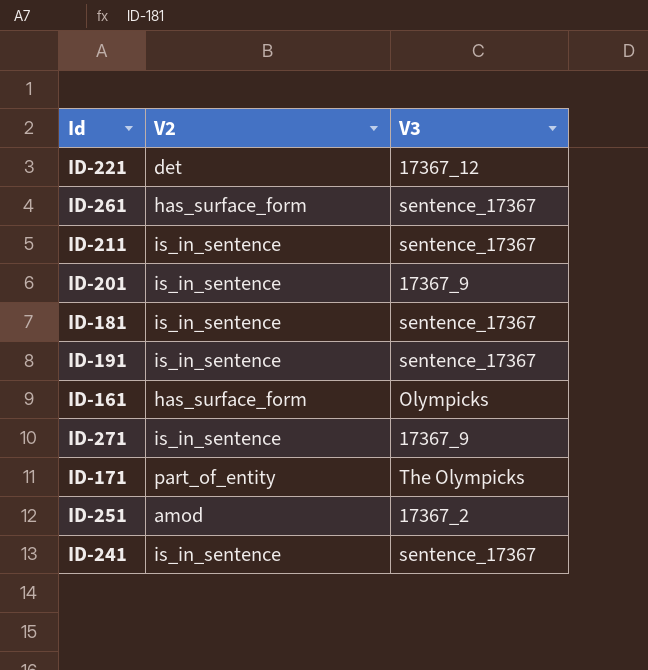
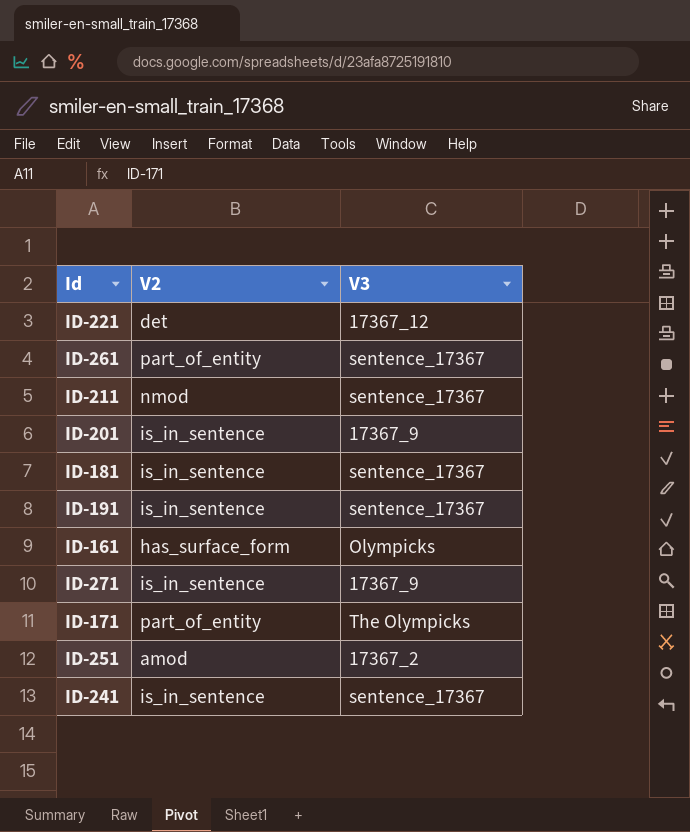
ID-261 | V2: has_surface_form -> part_of_entity
ID-211 | V2: is_in_sentence -> nmod

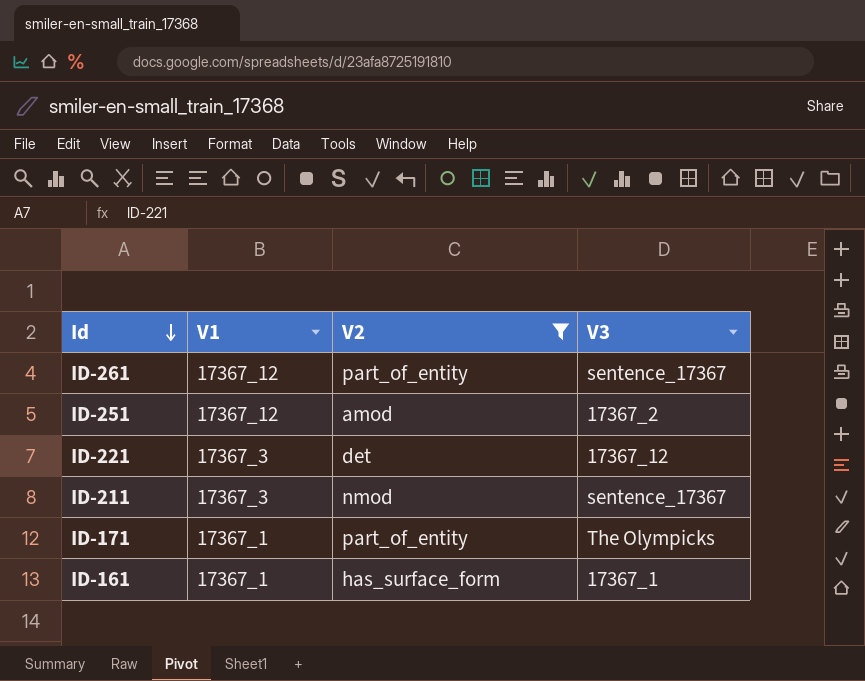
filter: none -> V2 != is_in_sentence
row order: none -> Id descending
column V1 | position: none -> 2
ID-161 | V3: Olympicks -> 17367_1

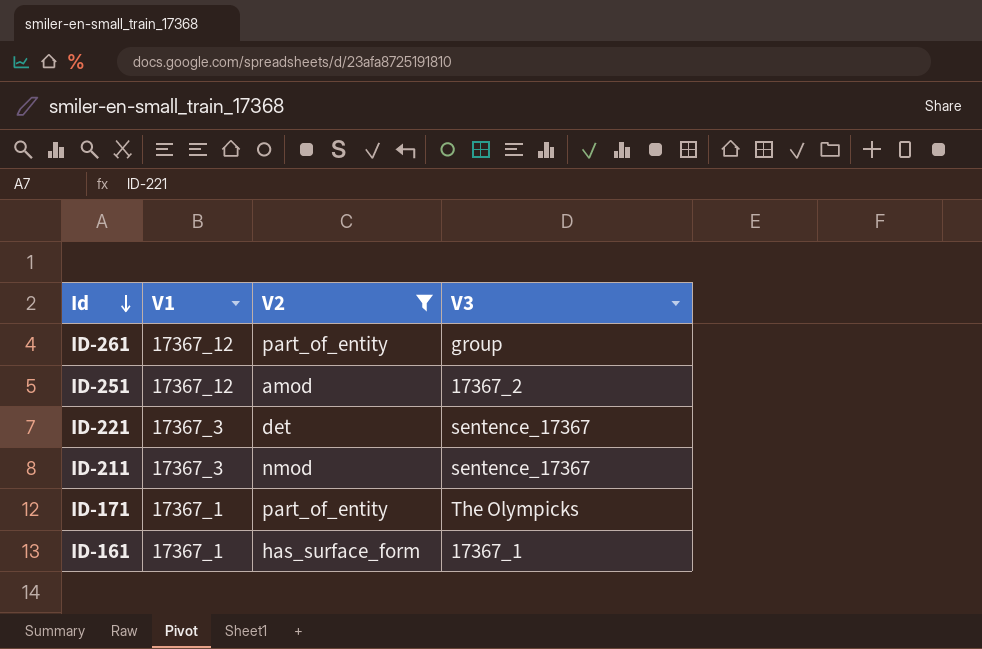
ID-261 | V3: sentence_17367 -> group
ID-221 | V3: 17367_12 -> sentence_17367

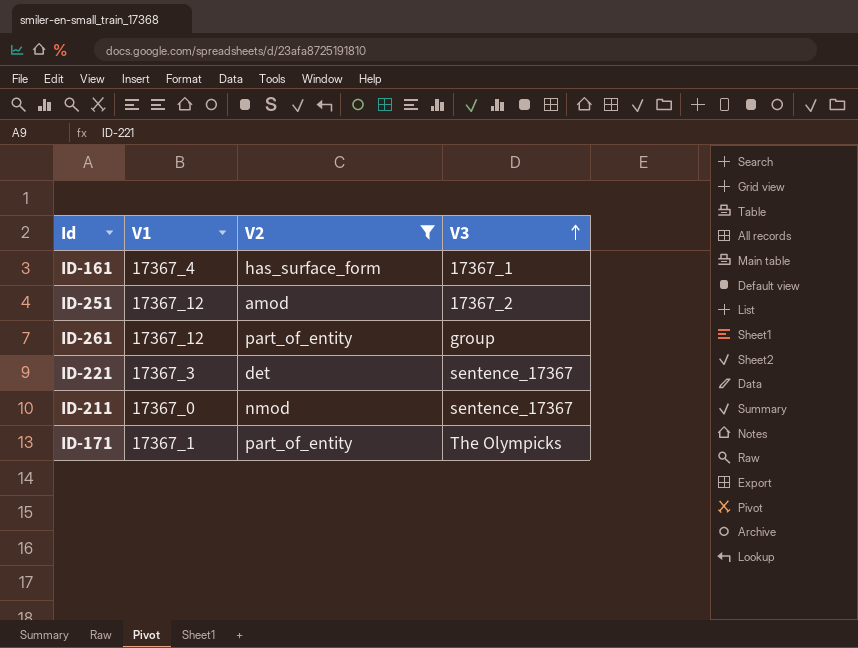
row order: Id descending -> V3 ascending
ID-161 | V1: 17367_1 -> 17367_4
ID-211 | V1: 17367_3 -> 17367_0

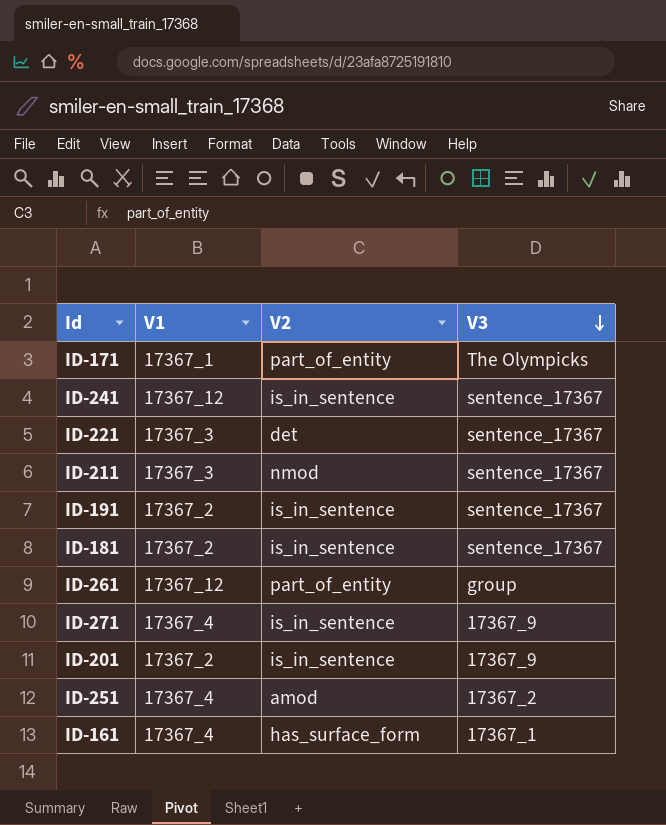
filter: V2 != is_in_sentence -> none
row order: V3 ascending -> V3 descending
ID-211 | V1: 17367_0 -> 17367_3
ID-251 | V1: 17367_12 -> 17367_4

